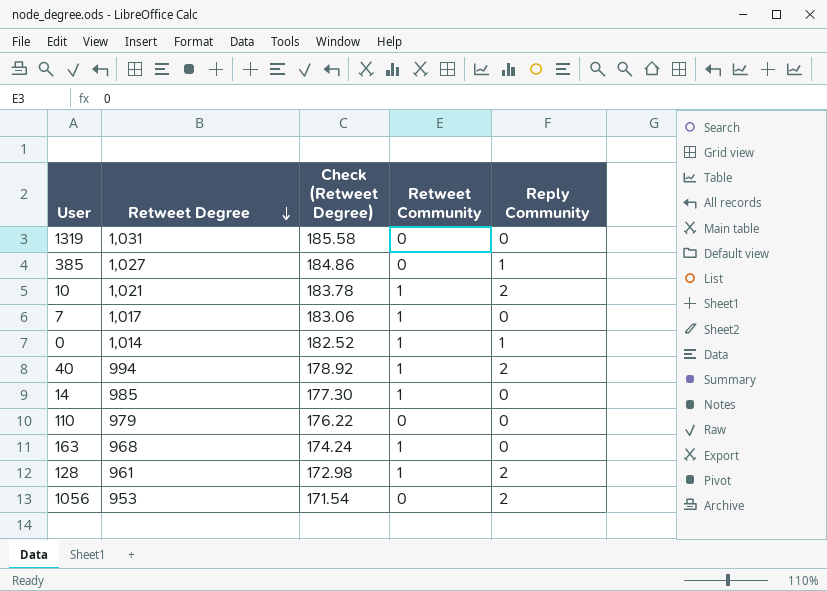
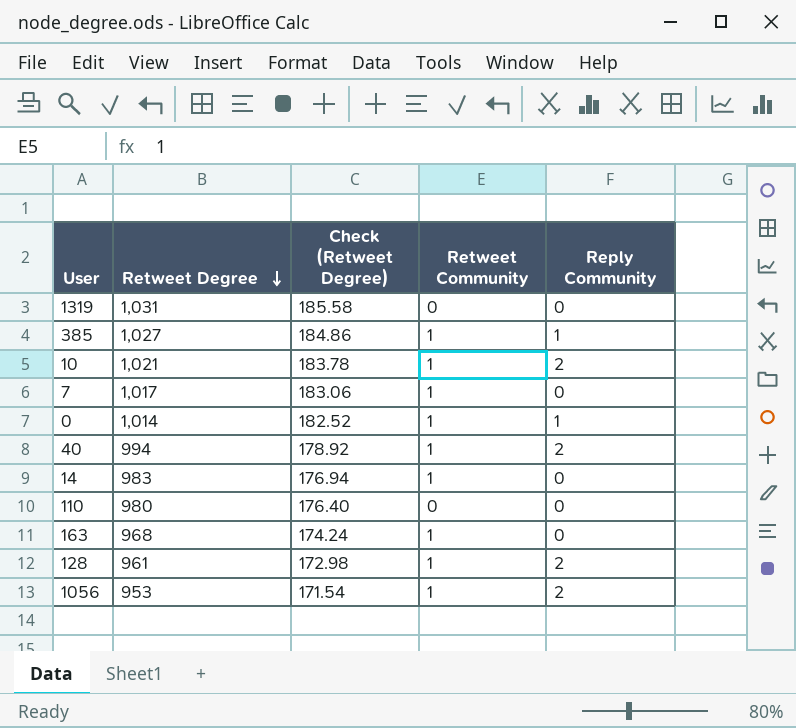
385 | Retweet Community: 0 -> 1
14 | Retweet Degree: 985 -> 983
14 | Check (Retweet Degree): 177.30 -> 176.94
110 | Retweet Degree: 979 -> 980
110 | Check (Retweet Degree): 176.22 -> 176.40
1056 | Retweet Community: 0 -> 1

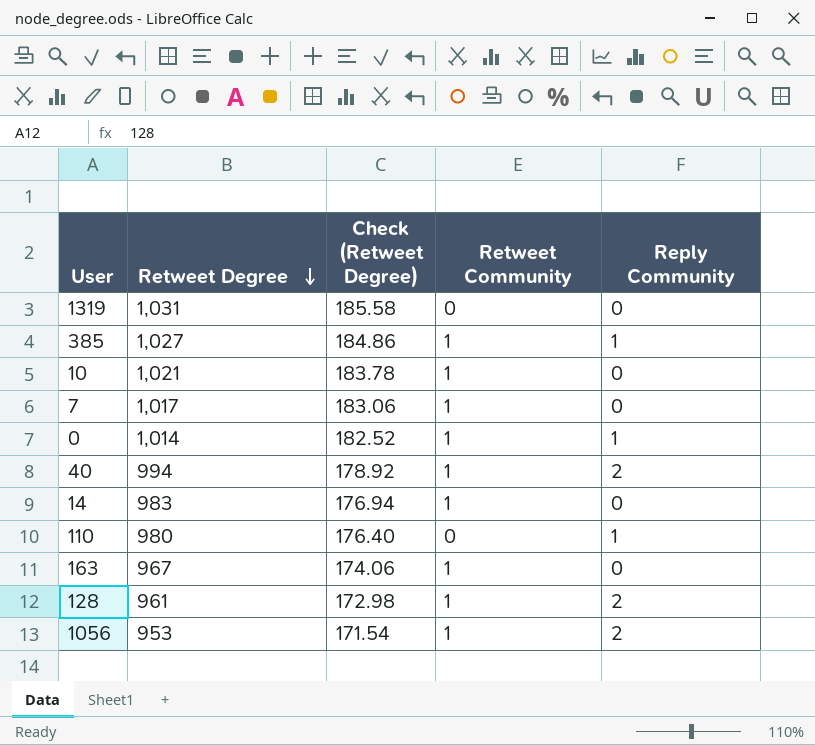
10 | Reply Community: 2 -> 0
110 | Reply Community: 0 -> 1
163 | Retweet Degree: 968 -> 967
163 | Check (Retweet Degree): 174.24 -> 174.06

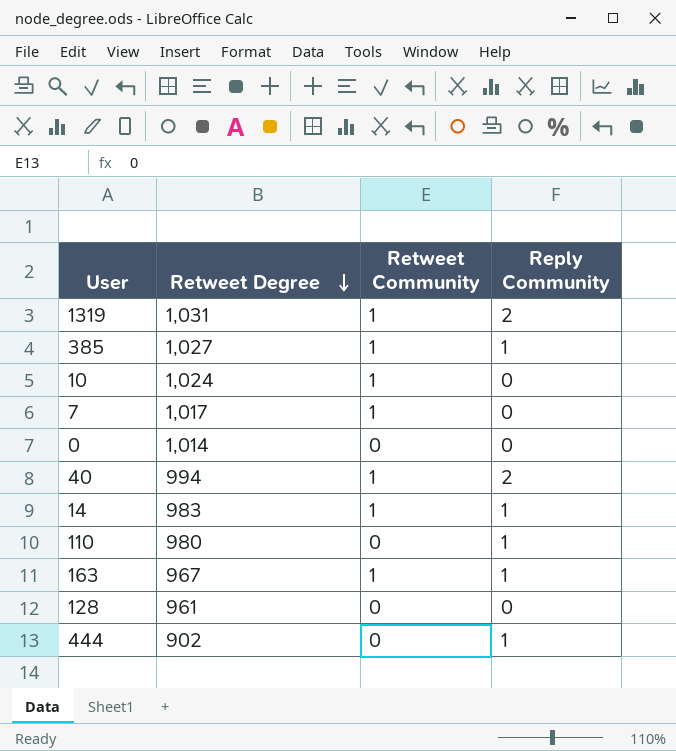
column Check (Retweet Degree) | formula: [Retweet Degree] * 0.18 -> none
row 1056: 953 | 171.54 | 1 | 2 -> none
1319 | Retweet Community: 0 -> 1
1319 | Reply Community: 0 -> 2
10 | Retweet Degree: 1,021 -> 1,024
0 | Retweet Community: 1 -> 0
0 | Reply Community: 1 -> 0
14 | Reply Community: 0 -> 1
163 | Reply Community: 0 -> 1
128 | Retweet Community: 1 -> 0
128 | Reply Community: 2 -> 0
row 444: none -> 902 | 0 | 1

